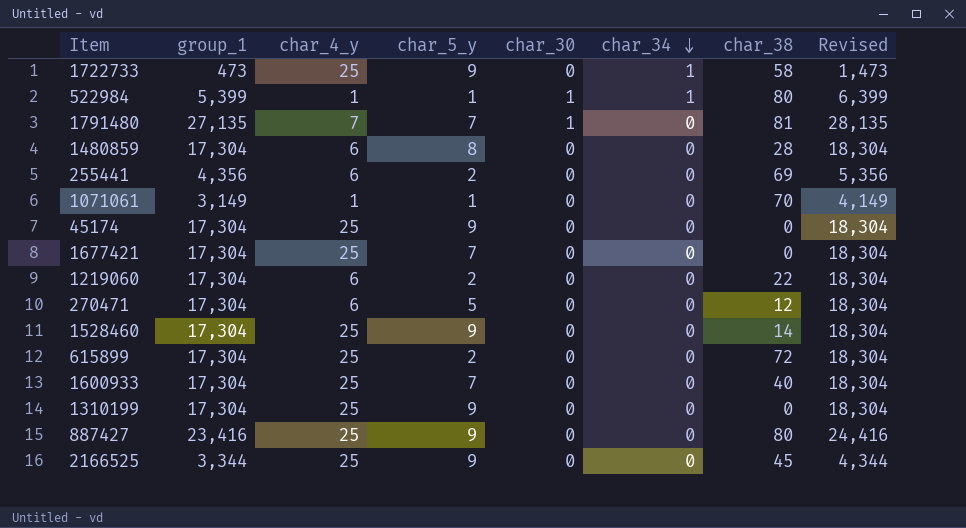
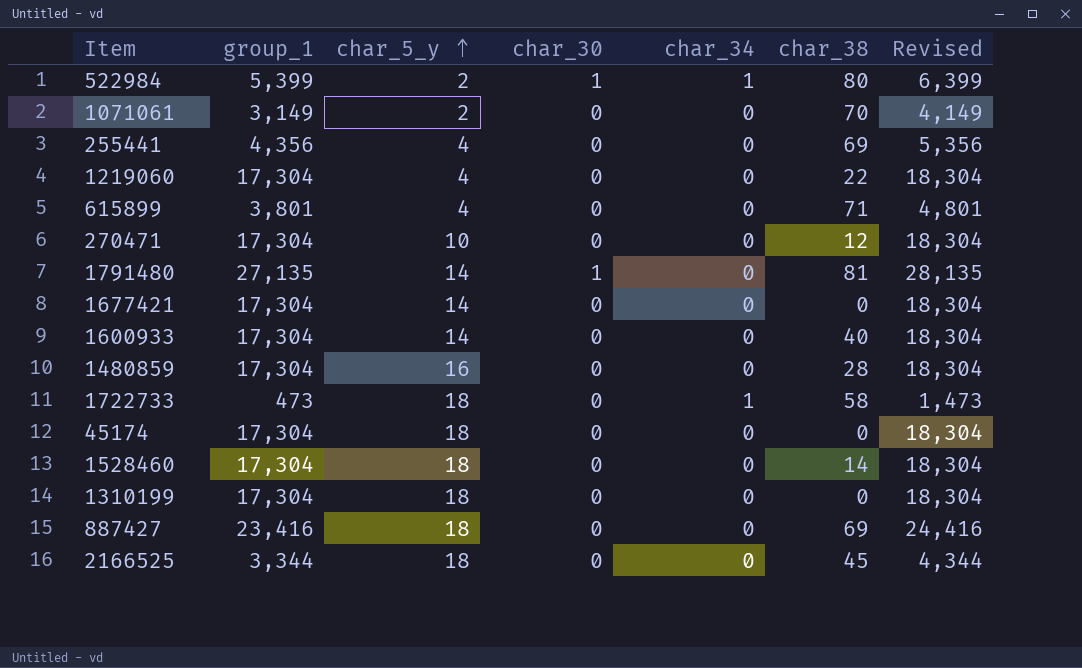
row order: char_34 descending -> char_5_y ascending
column char_4_y | position: 3 -> none
522984 | char_5_y: 1 -> 2
1071061 | char_5_y: 1 -> 2
255441 | char_5_y: 2 -> 4
1219060 | char_5_y: 2 -> 4
615899 | group_1: 17,304 -> 3,801
615899 | char_5_y: 2 -> 4
615899 | char_38: 72 -> 71
615899 | Revised: 18,304 -> 4,801
270471 | char_5_y: 5 -> 10
1791480 | char_5_y: 7 -> 14
1677421 | char_5_y: 7 -> 14
1600933 | char_5_y: 7 -> 14
1480859 | char_5_y: 8 -> 16
1722733 | char_5_y: 9 -> 18
45174 | char_5_y: 9 -> 18
1528460 | char_5_y: 9 -> 18
1310199 | char_5_y: 9 -> 18
887427 | char_5_y: 9 -> 18
887427 | char_38: 80 -> 69
2166525 | char_5_y: 9 -> 18

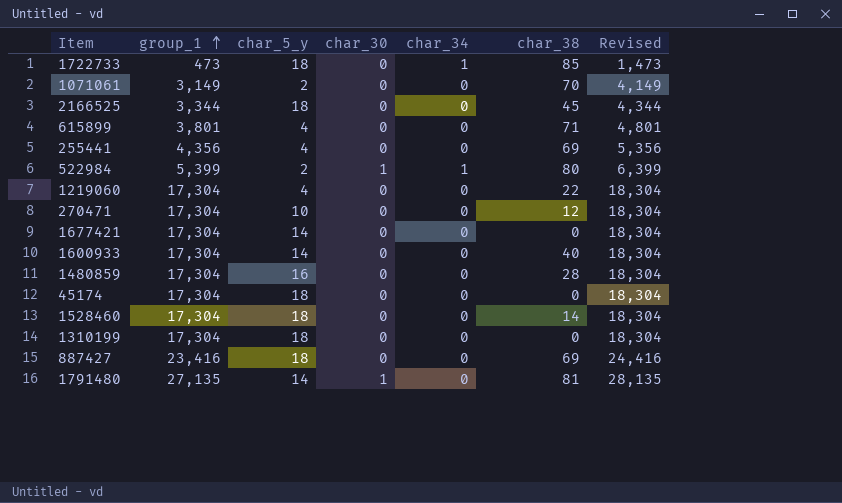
row order: char_5_y ascending -> group_1 ascending
1722733 | char_38: 58 -> 85

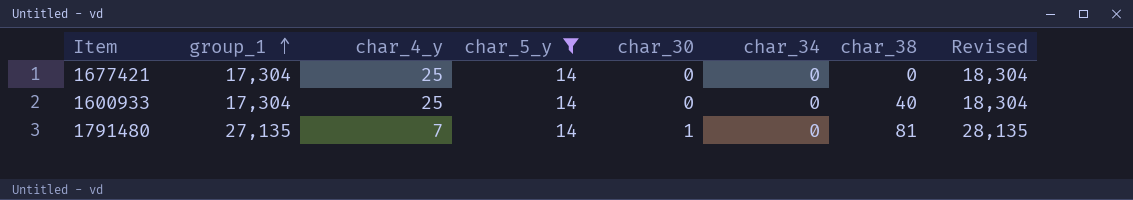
filter: none -> char_5_y = 14
column char_4_y | position: none -> 3

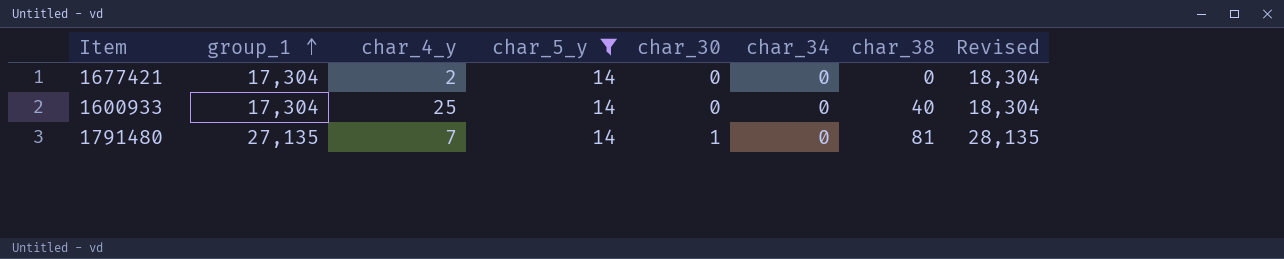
1677421 | char_4_y: 25 -> 2

